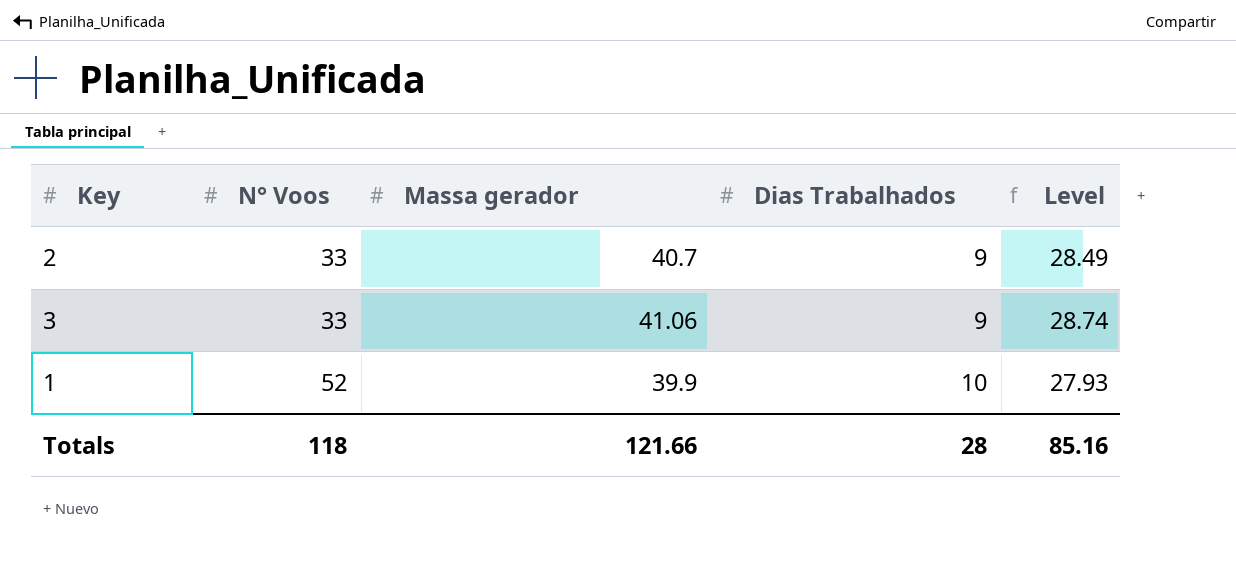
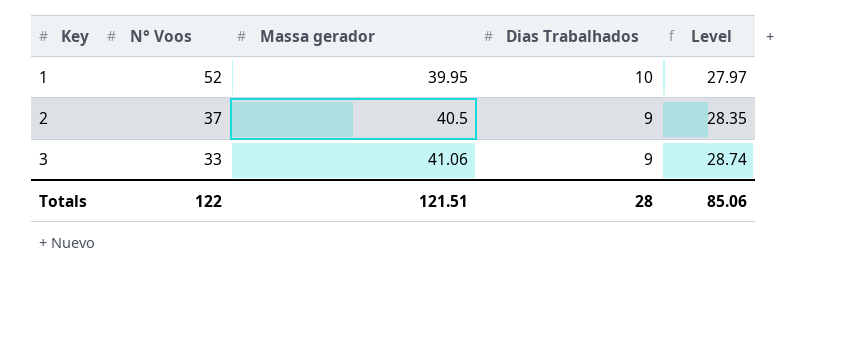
row order: N° Voos ascending -> Key ascending
1 | Massa gerador: 39.9 -> 39.95
1 | Level: 27.93 -> 27.97
2 | N° Voos: 33 -> 37
2 | Massa gerador: 40.7 -> 40.5
2 | Level: 28.49 -> 28.35
Totals | N° Voos: 118 -> 122
Totals | Massa gerador: 121.66 -> 121.51
Totals | Level: 85.16 -> 85.06

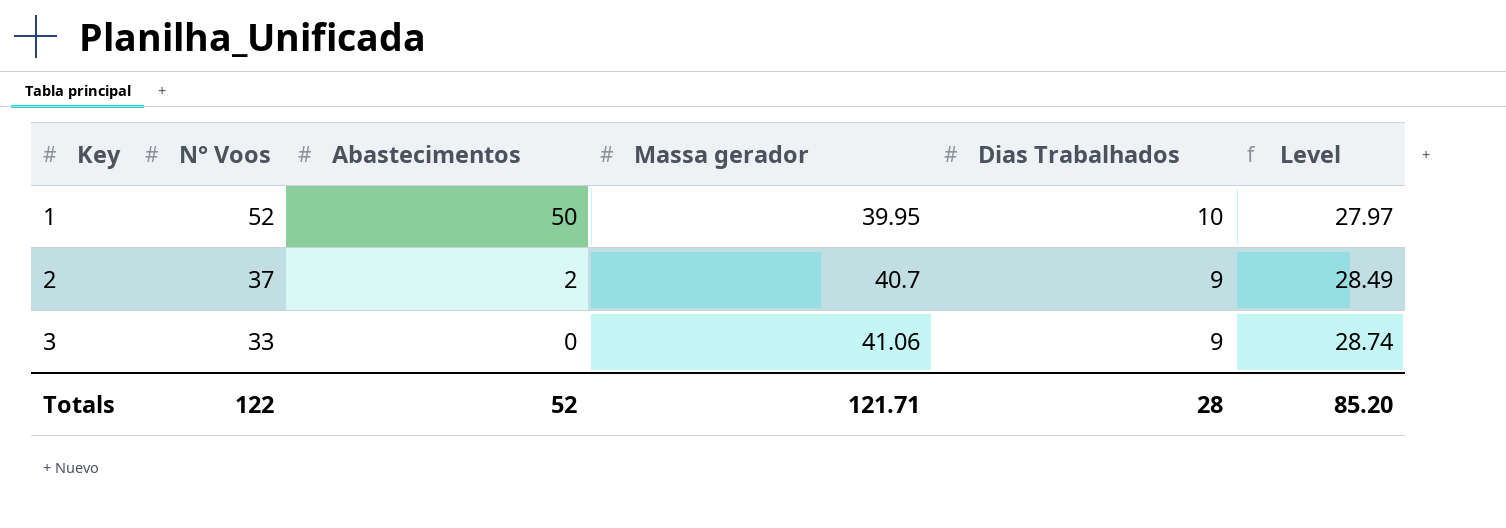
column Abastecimentos | position: none -> 3
2 | Massa gerador: 40.5 -> 40.7
2 | Level: 28.35 -> 28.49
Totals | Massa gerador: 121.51 -> 121.71
Totals | Level: 85.06 -> 85.20

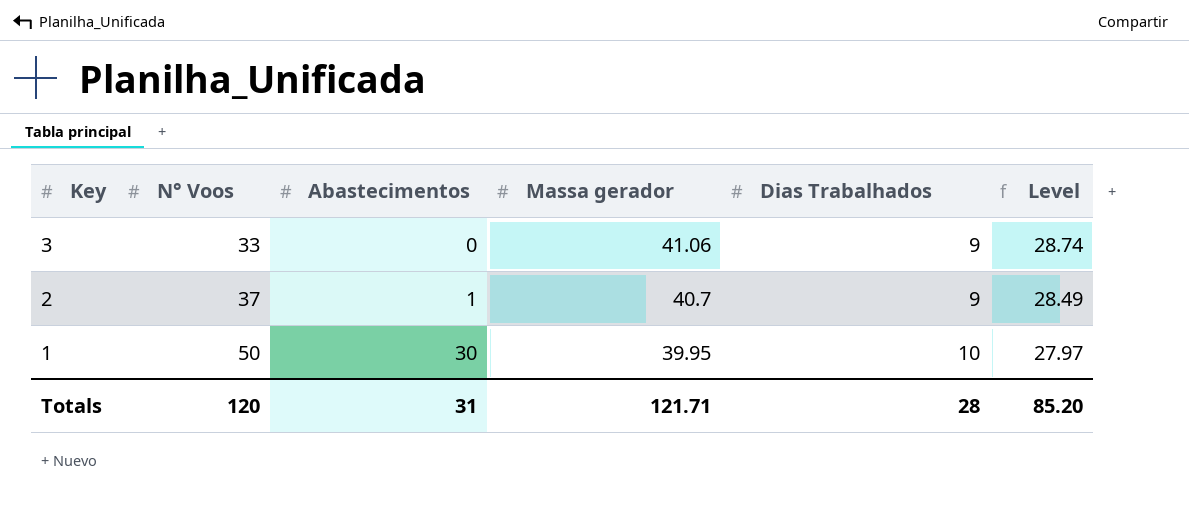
row order: Key ascending -> Key descending
2 | Abastecimentos: 2 -> 1
1 | N° Voos: 52 -> 50
1 | Abastecimentos: 50 -> 30
Totals | N° Voos: 122 -> 120
Totals | Abastecimentos: 52 -> 31

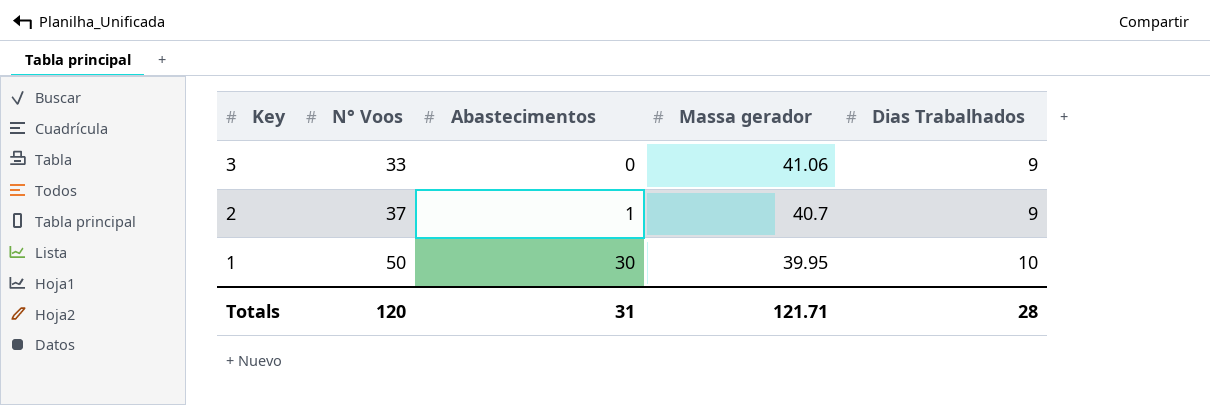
column Level | formula: [Massa gerador] * 0.7 -> none

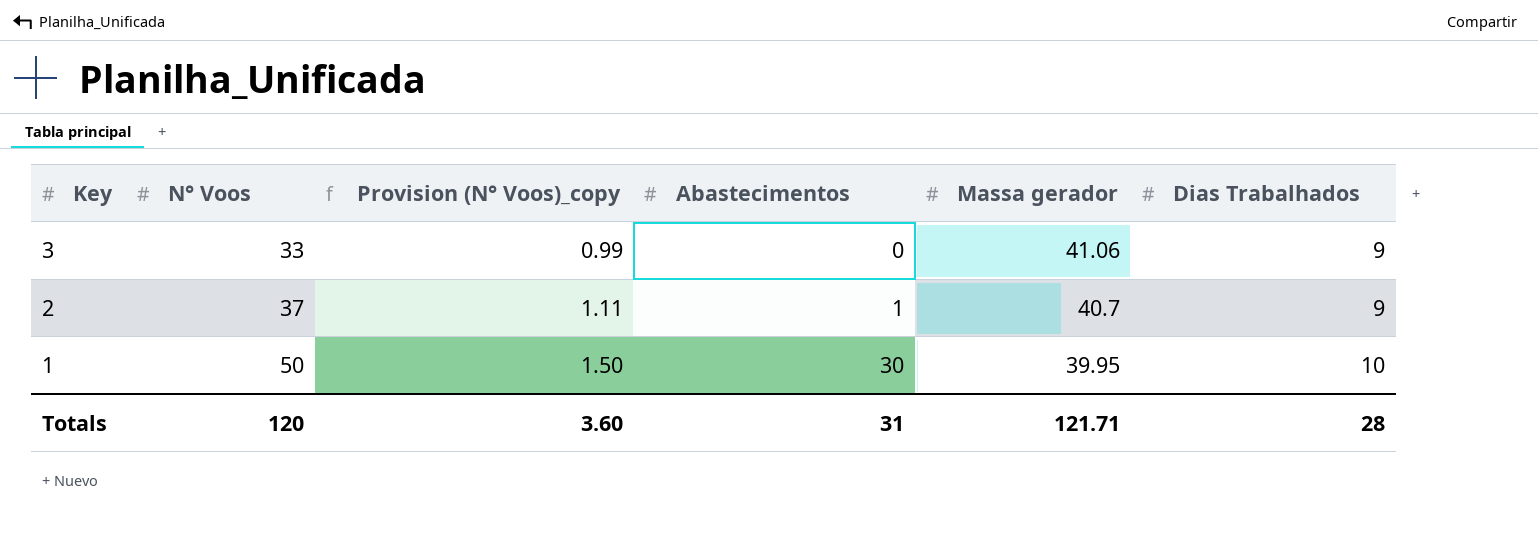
column Provision (N° Voos)_copy | formula: none -> [N° Voos] * 0.03

